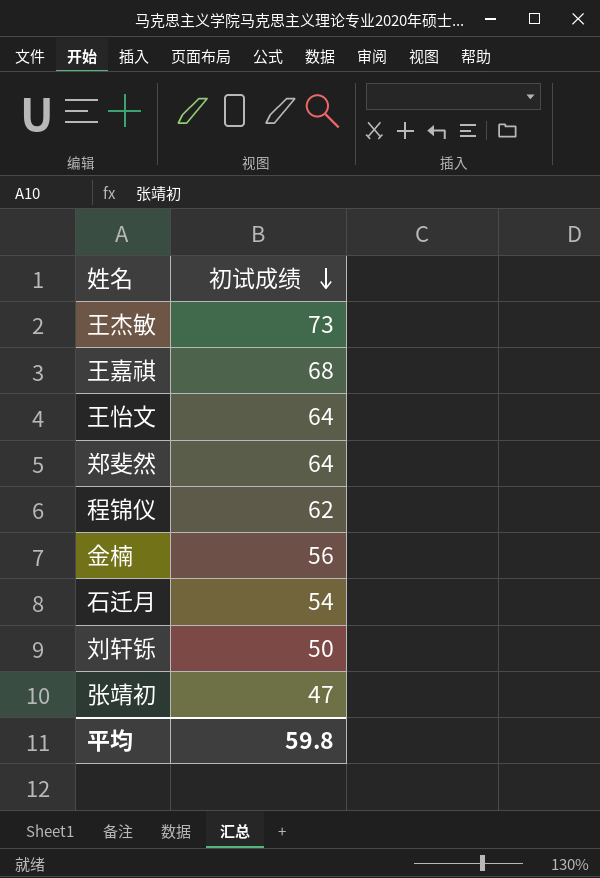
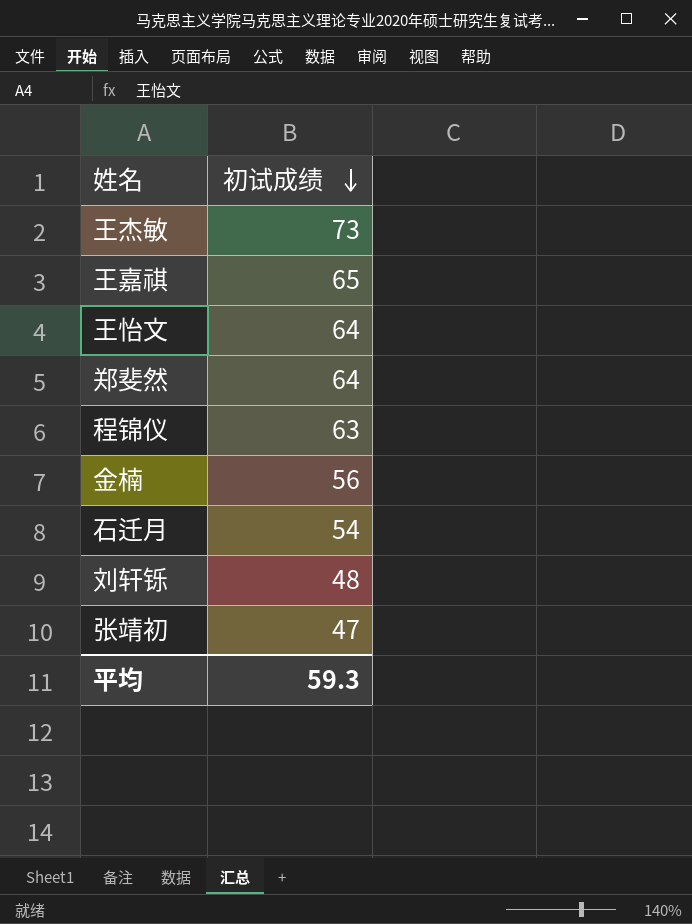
王嘉祺 | 初试成绩: 68 -> 65
程锦仪 | 初试成绩: 62 -> 63
刘轩铄 | 初试成绩: 50 -> 48
平均 | 初试成绩: 59.8 -> 59.3

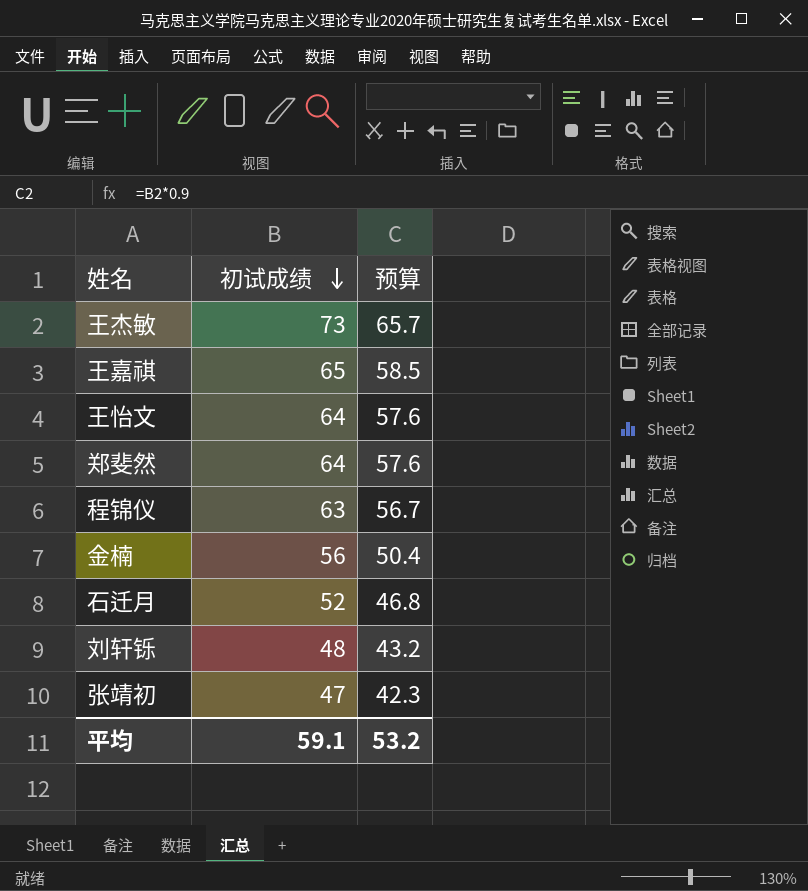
column 预算 | formula: none -> [初试成绩] * 0.9
石迁月 | 初试成绩: 54 -> 52
平均 | 初试成绩: 59.3 -> 59.1

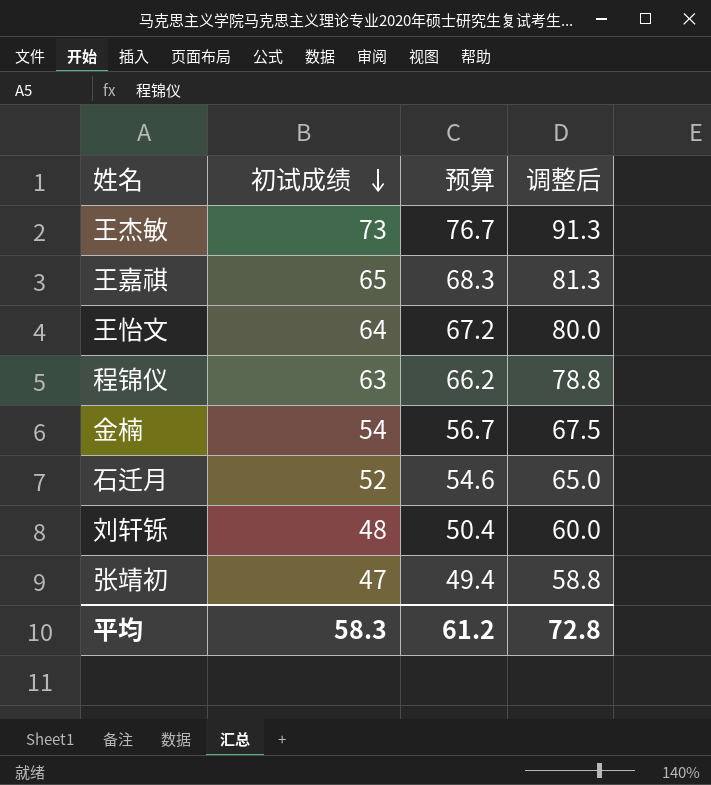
column 预算 | formula: [初试成绩] * 0.9 -> [初试成绩] * 1.05
column 调整后 | formula: none -> [初试成绩] * 1.25
row 郑斐然: 64 | 57.6 -> none
金楠 | 初试成绩: 56 -> 54
平均 | 初试成绩: 59.1 -> 58.3
平均 | 预算: 53.2 -> 61.2

